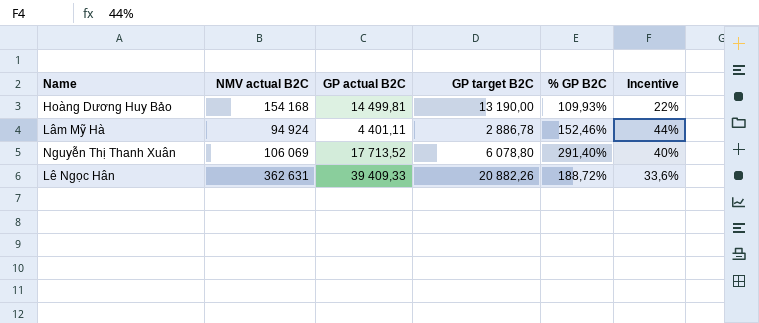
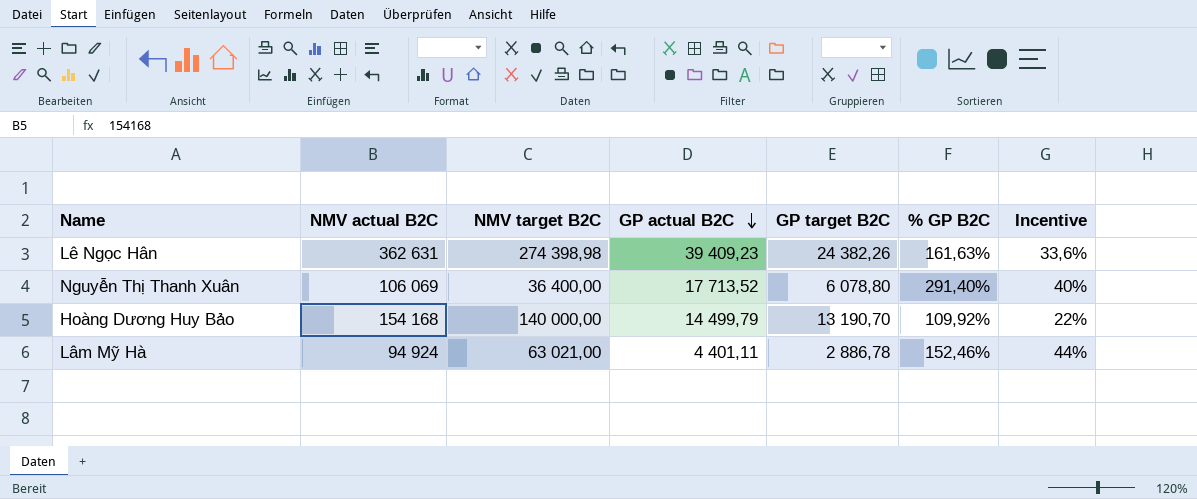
row order: none -> GP actual B2C descending
column NMV target B2C | position: none -> 3
Lê Ngọc Hân | GP actual B2C: 39 409,33 -> 39 409,23
Lê Ngọc Hân | GP target B2C: 20 882,26 -> 24 382,26
Lê Ngọc Hân | % GP B2C: 188,72% -> 161,63%
Hoàng Dương Huy Bảo | GP actual B2C: 14 499,81 -> 14 499,79
Hoàng Dương Huy Bảo | GP target B2C: 13 190,00 -> 13 190,70
Hoàng Dương Huy Bảo | % GP B2C: 109,93% -> 109,92%

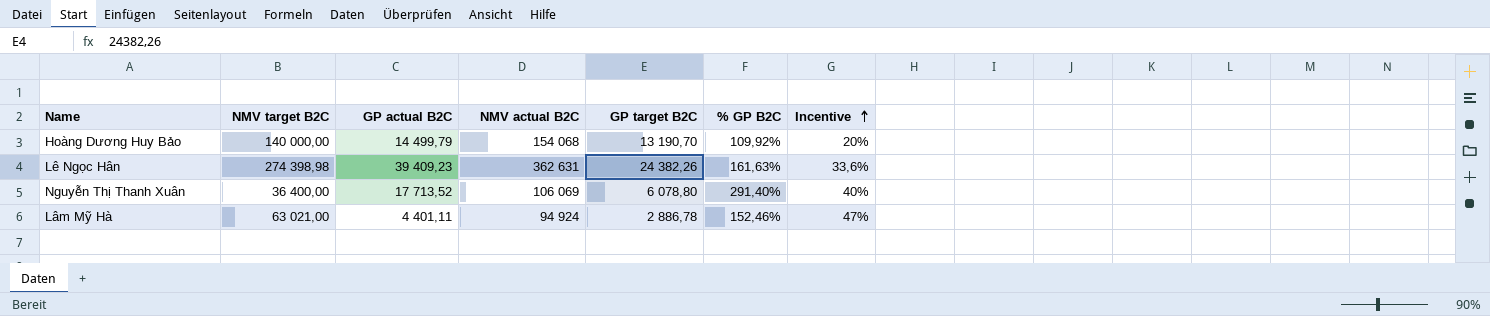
row order: GP actual B2C descending -> Incentive ascending
column NMV actual B2C | position: 2 -> 4
Hoàng Dương Huy Bảo | NMV actual B2C: 154 168 -> 154 068
Hoàng Dương Huy Bảo | Incentive: 22% -> 20%
Lâm Mỹ Hà | Incentive: 44% -> 47%

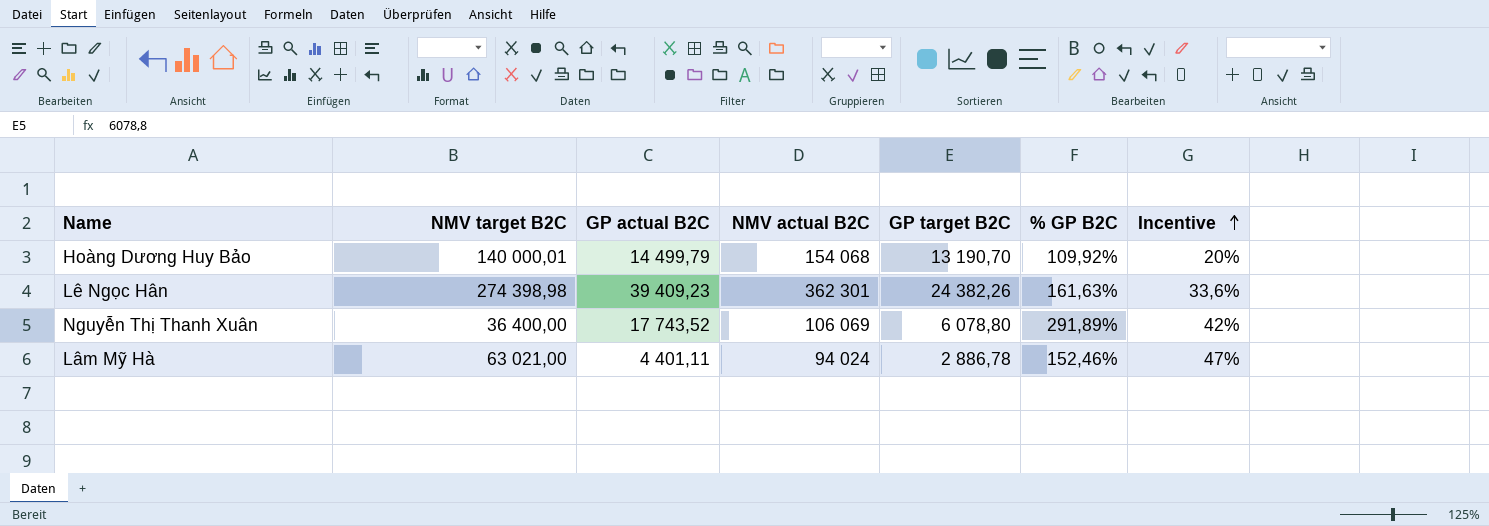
Hoàng Dương Huy Bảo | NMV target B2C: 140 000,00 -> 140 000,01
Lê Ngọc Hân | NMV actual B2C: 362 631 -> 362 301
Nguyễn Thị Thanh Xuân | GP actual B2C: 17 713,52 -> 17 743,52
Nguyễn Thị Thanh Xuân | % GP B2C: 291,40% -> 291,89%
Nguyễn Thị Thanh Xuân | Incentive: 40% -> 42%
Lâm Mỹ Hà | NMV actual B2C: 94 924 -> 94 024

